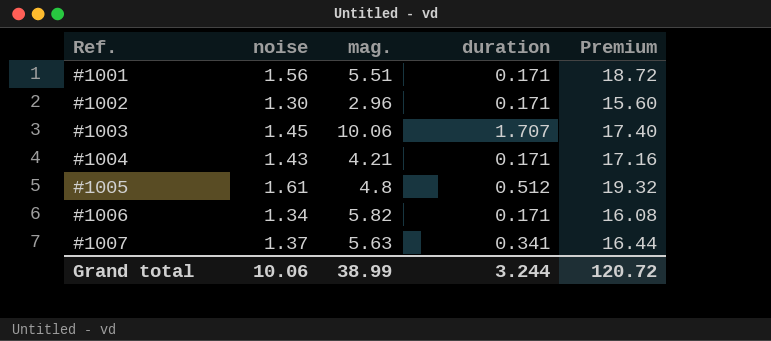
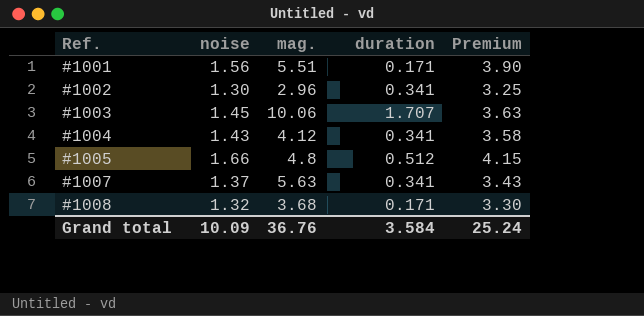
column Premium | formula: [noise] * 12 -> [noise] * 2.5
row #1006: 1.34 | 5.82 | 0.171 | 16.08 -> none
#1002 | duration: 0.171 -> 0.341
#1004 | mag.: 4.21 -> 4.12
#1004 | duration: 0.171 -> 0.341
#1005 | noise: 1.61 -> 1.66
row #1008: none -> 1.32 | 3.68 | 0.171 | 3.30
Grand total | noise: 10.06 -> 10.09
Grand total | mag.: 38.99 -> 36.76
Grand total | duration: 3.244 -> 3.584
Grand total | Premium: 120.72 -> 25.24

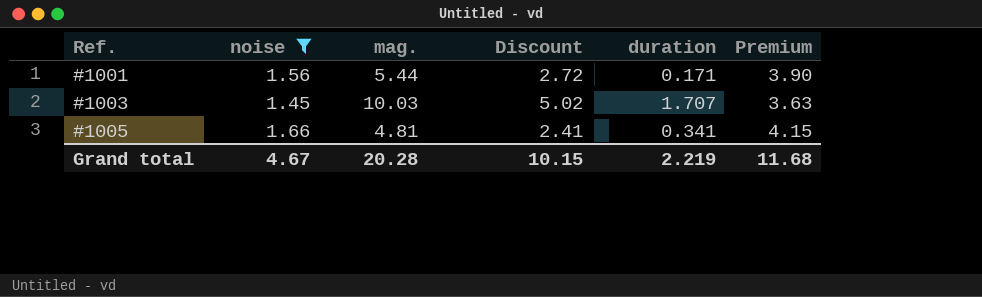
filter: none -> noise >= 1.45
column Discount | formula: none -> [mag.] * 0.5
#1001 | mag.: 5.51 -> 5.44
#1003 | mag.: 10.06 -> 10.03
#1005 | mag.: 4.8 -> 4.81
#1005 | duration: 0.512 -> 0.341
Grand total | noise: 10.09 -> 4.67
Grand total | mag.: 36.76 -> 20.28
Grand total | duration: 3.584 -> 2.219
Grand total | Premium: 25.24 -> 11.68

